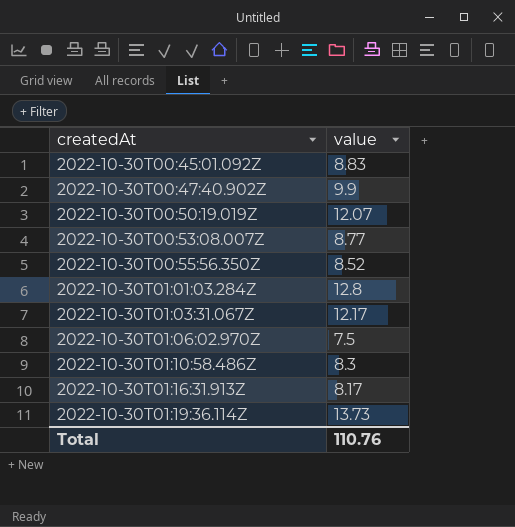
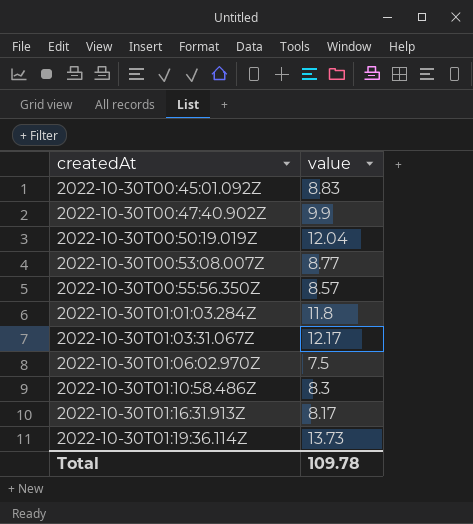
2022-10-30T00:50:19.019Z | value: 12.07 -> 12.04
2022-10-30T00:55:56.350Z | value: 8.52 -> 8.57
2022-10-30T01:01:03.284Z | value: 12.8 -> 11.8
Total | value: 110.76 -> 109.78

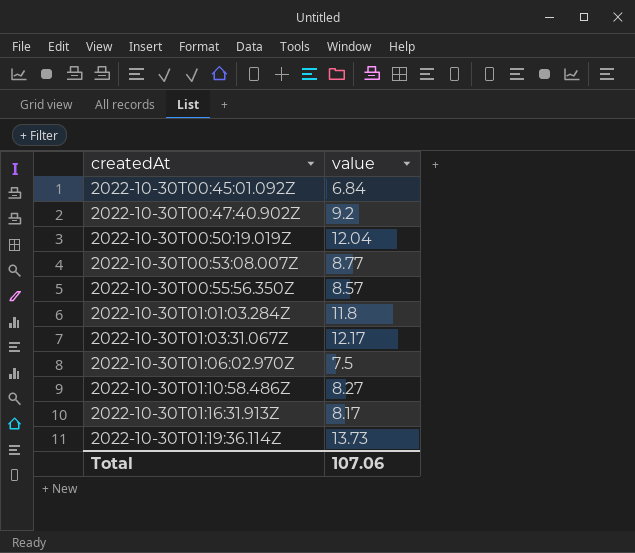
2022-10-30T00:45:01.092Z | value: 8.83 -> 6.84
2022-10-30T00:47:40.902Z | value: 9.9 -> 9.2
2022-10-30T01:10:58.486Z | value: 8.3 -> 8.27
Total | value: 109.78 -> 107.06

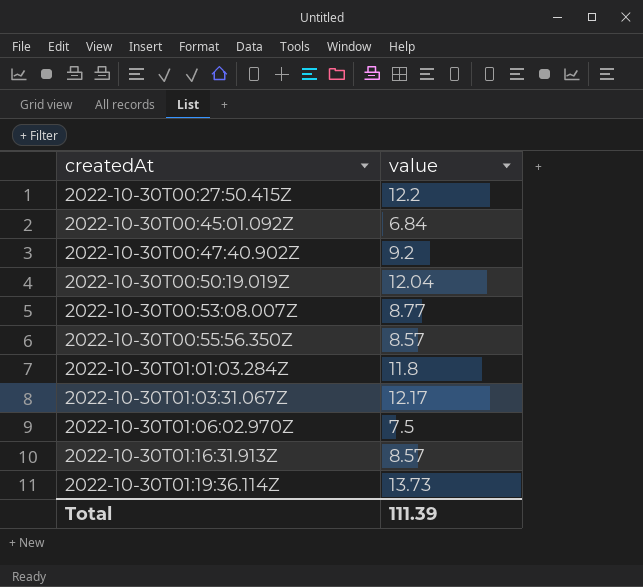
row 2022-10-30T01:10:58.486Z: 8.27 -> none
row 2022-10-30T00:27:50.415Z: none -> 12.2
2022-10-30T01:16:31.913Z | value: 8.17 -> 8.57
Total | value: 107.06 -> 111.39

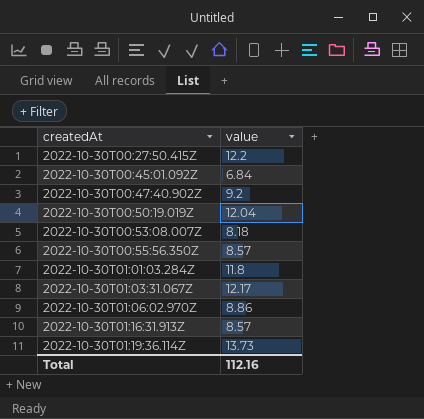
2022-10-30T00:53:08.007Z | value: 8.77 -> 8.18
2022-10-30T01:06:02.970Z | value: 7.5 -> 8.86
Total | value: 111.39 -> 112.16

